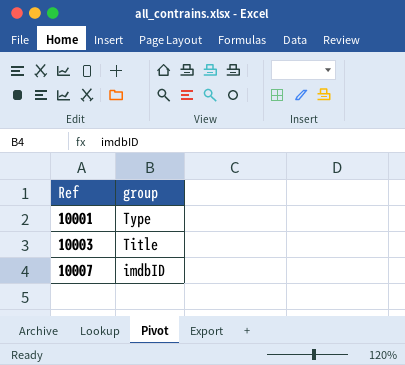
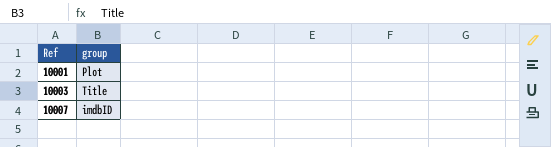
10001 | group: Type -> Plot

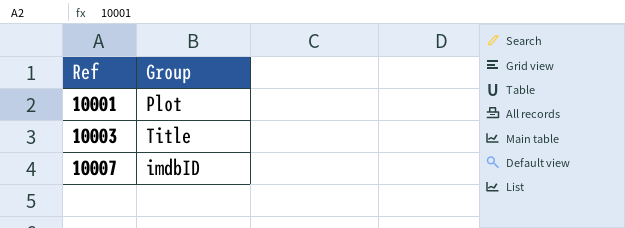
column name: group -> Group

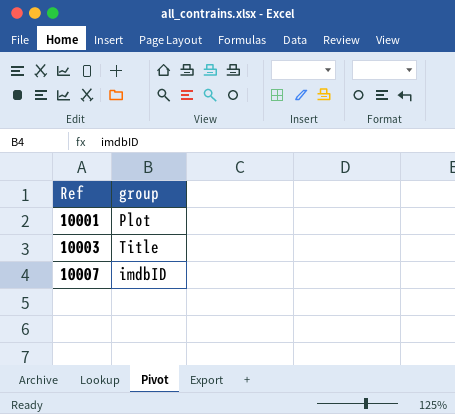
column name: Group -> group

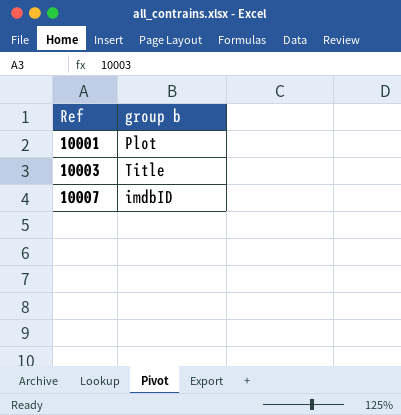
column name: group -> group b

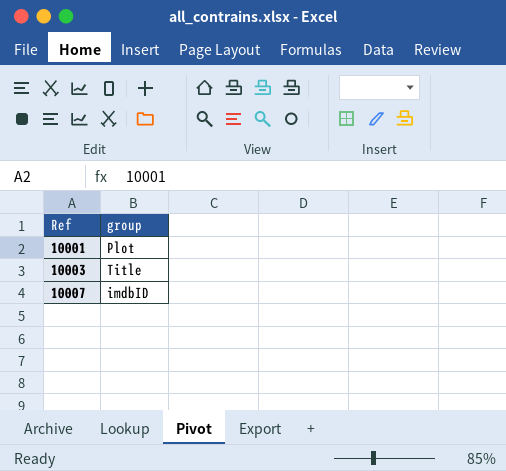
column name: group b -> group

